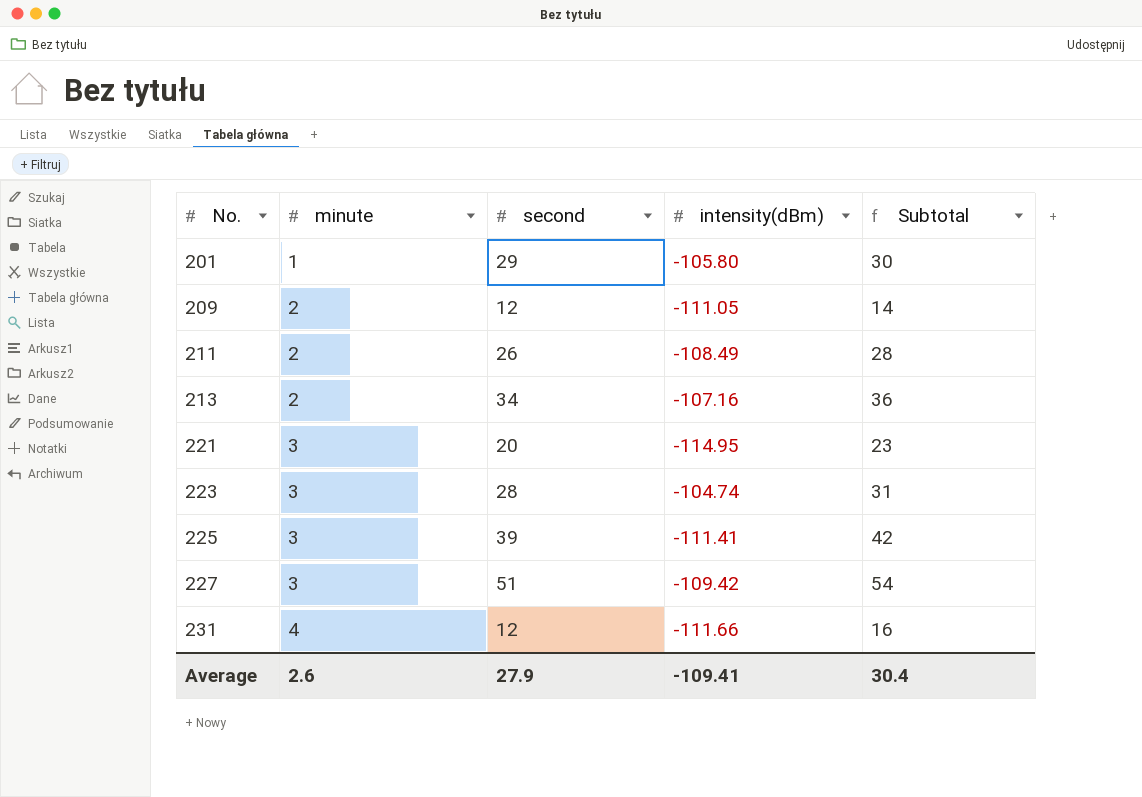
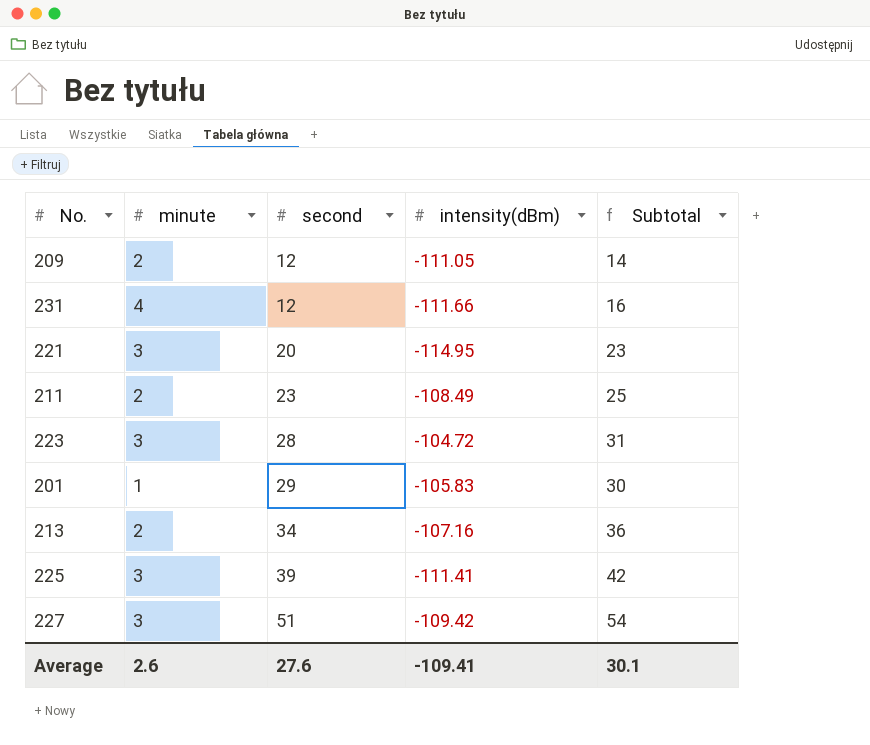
row order: No. ascending -> second ascending
211 | second: 26 -> 23
211 | Subtotal: 28 -> 25
223 | intensity(dBm): -104.74 -> -104.72
201 | intensity(dBm): -105.80 -> -105.83
Average | second: 27.9 -> 27.6
Average | Subtotal: 30.4 -> 30.1

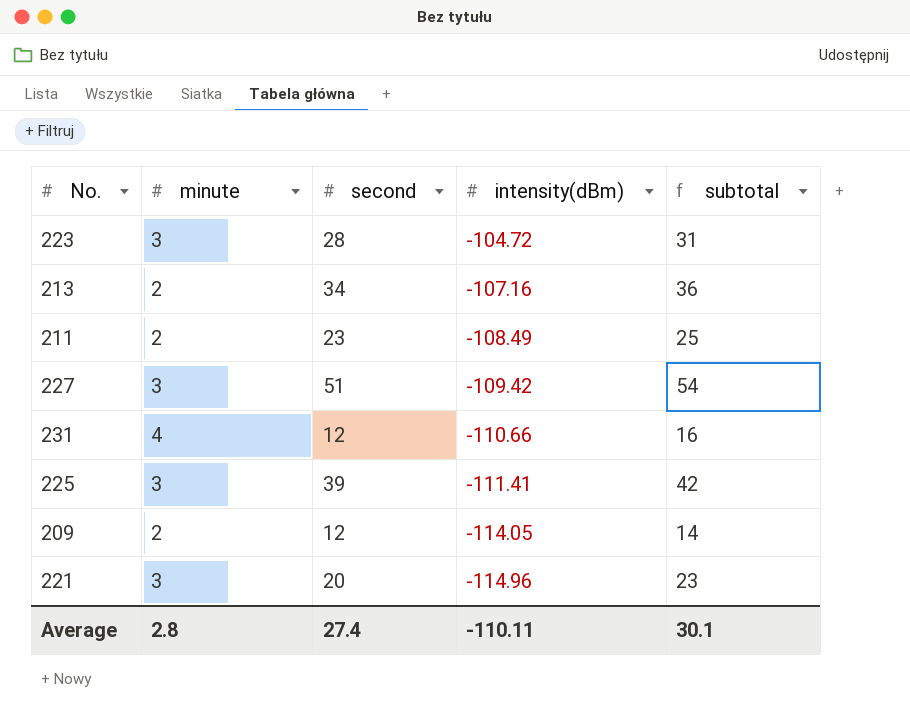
row order: second ascending -> intensity(dBm) descending
column name: Subtotal -> subtotal
row 201: 1 | 29 | -105.83 | 30 -> none
231 | intensity(dBm): -111.66 -> -110.66
209 | intensity(dBm): -111.05 -> -114.05
221 | intensity(dBm): -114.95 -> -114.96
Average | minute: 2.6 -> 2.8
Average | second: 27.6 -> 27.4
Average | intensity(dBm): -109.41 -> -110.11

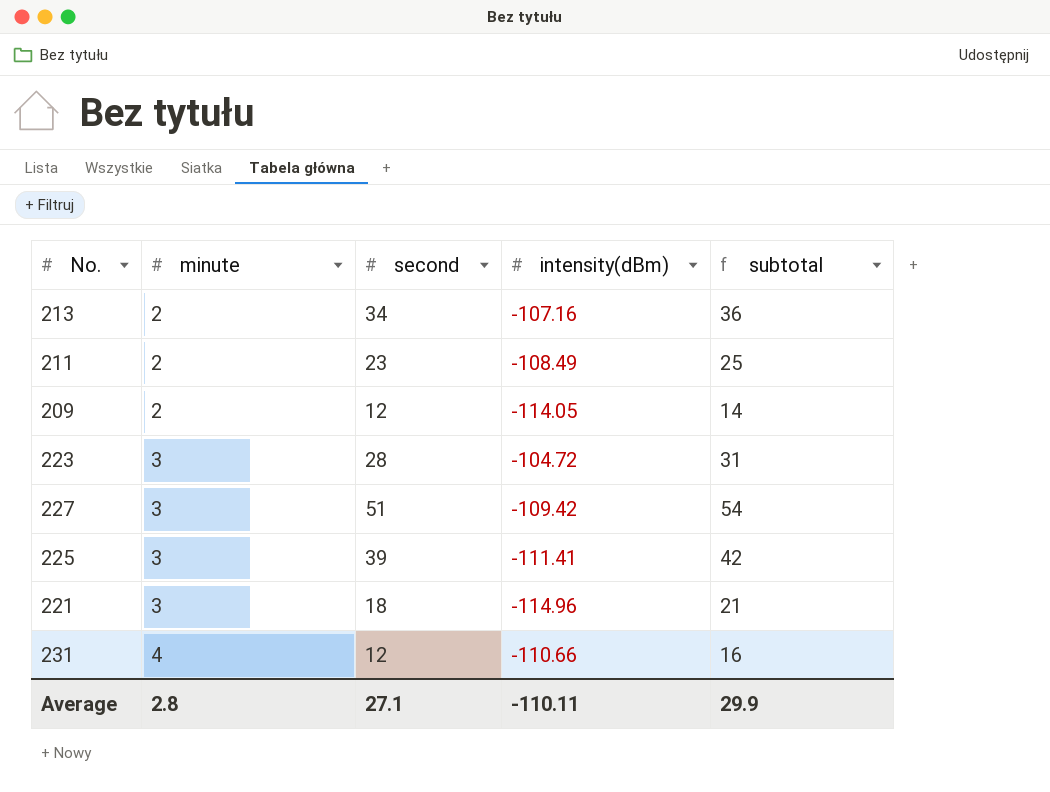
row order: intensity(dBm) descending -> minute ascending
221 | second: 20 -> 18
221 | subtotal: 23 -> 21
Average | second: 27.4 -> 27.1
Average | subtotal: 30.1 -> 29.9

